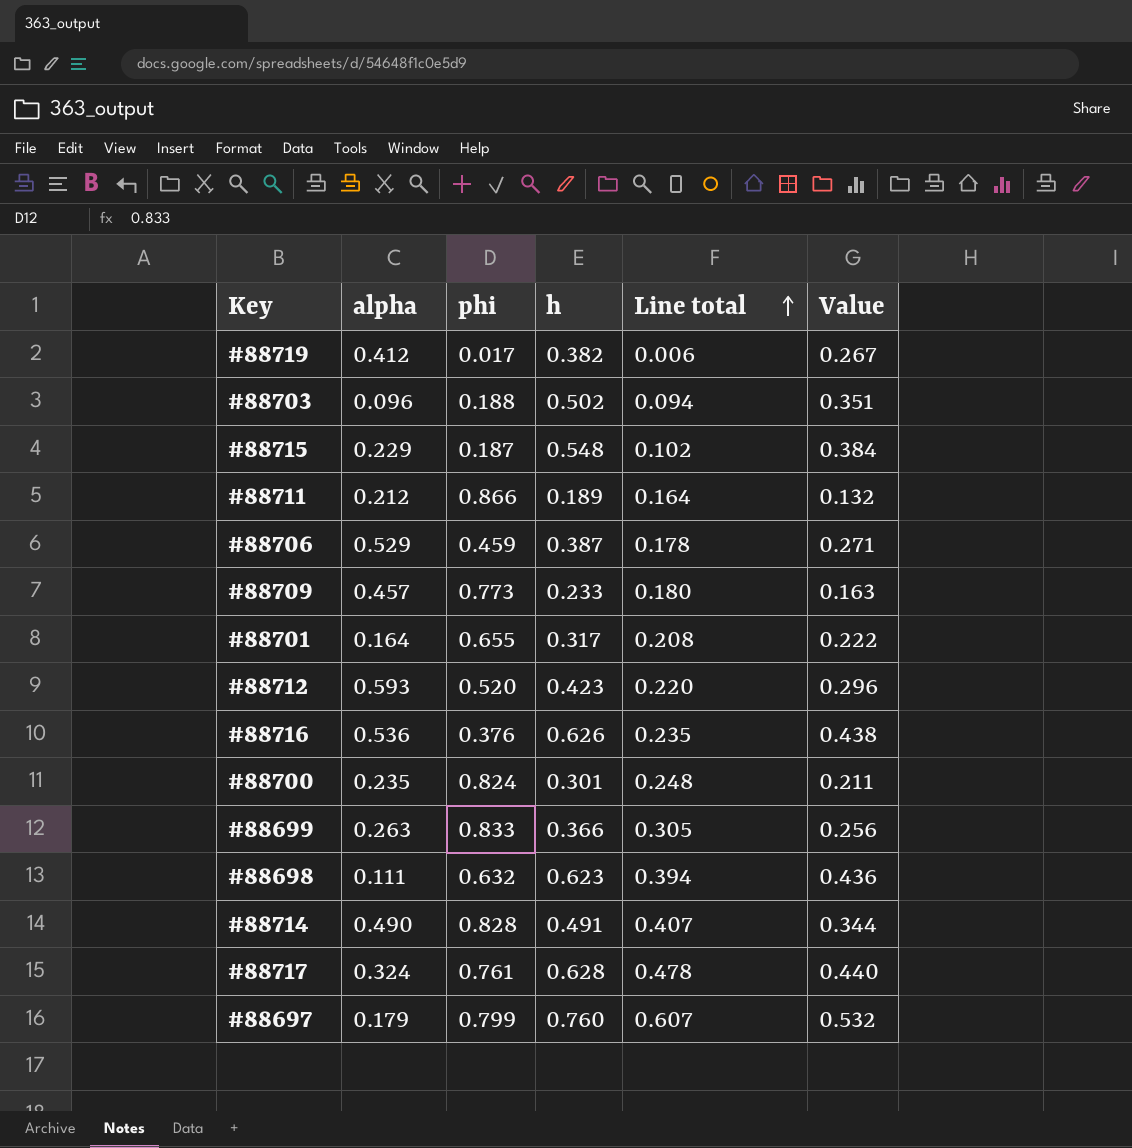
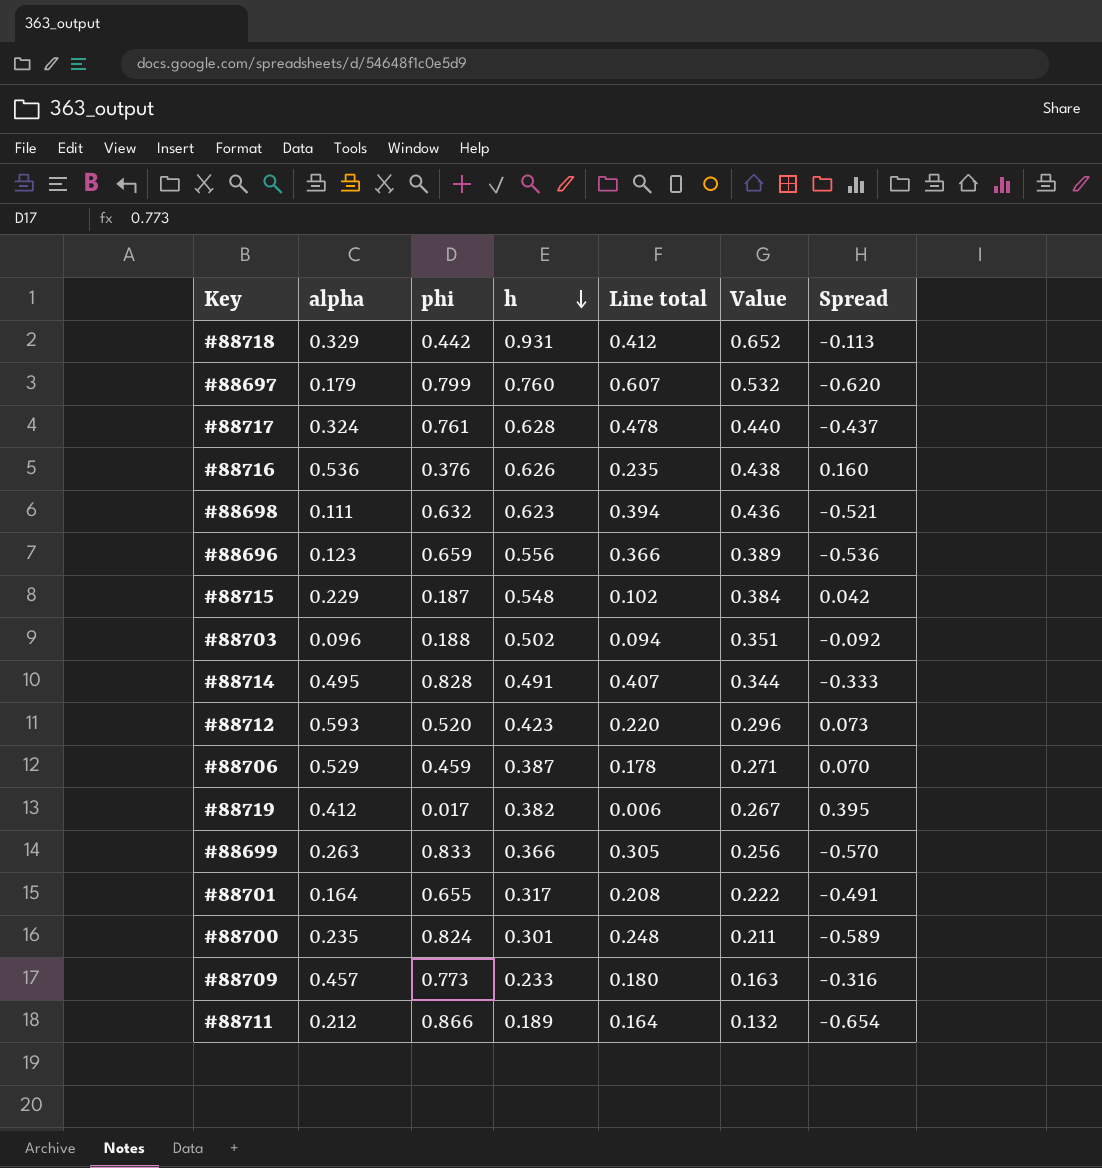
row order: Line total ascending -> h descending
column Spread | formula: none -> [alpha] - [phi]
row #88718: none -> 0.329 | 0.442 | 0.931 | 0.412 | 0.652 | -0.113
row #88696: none -> 0.123 | 0.659 | 0.556 | 0.366 | 0.389 | -0.536
#88714 | alpha: 0.490 -> 0.495

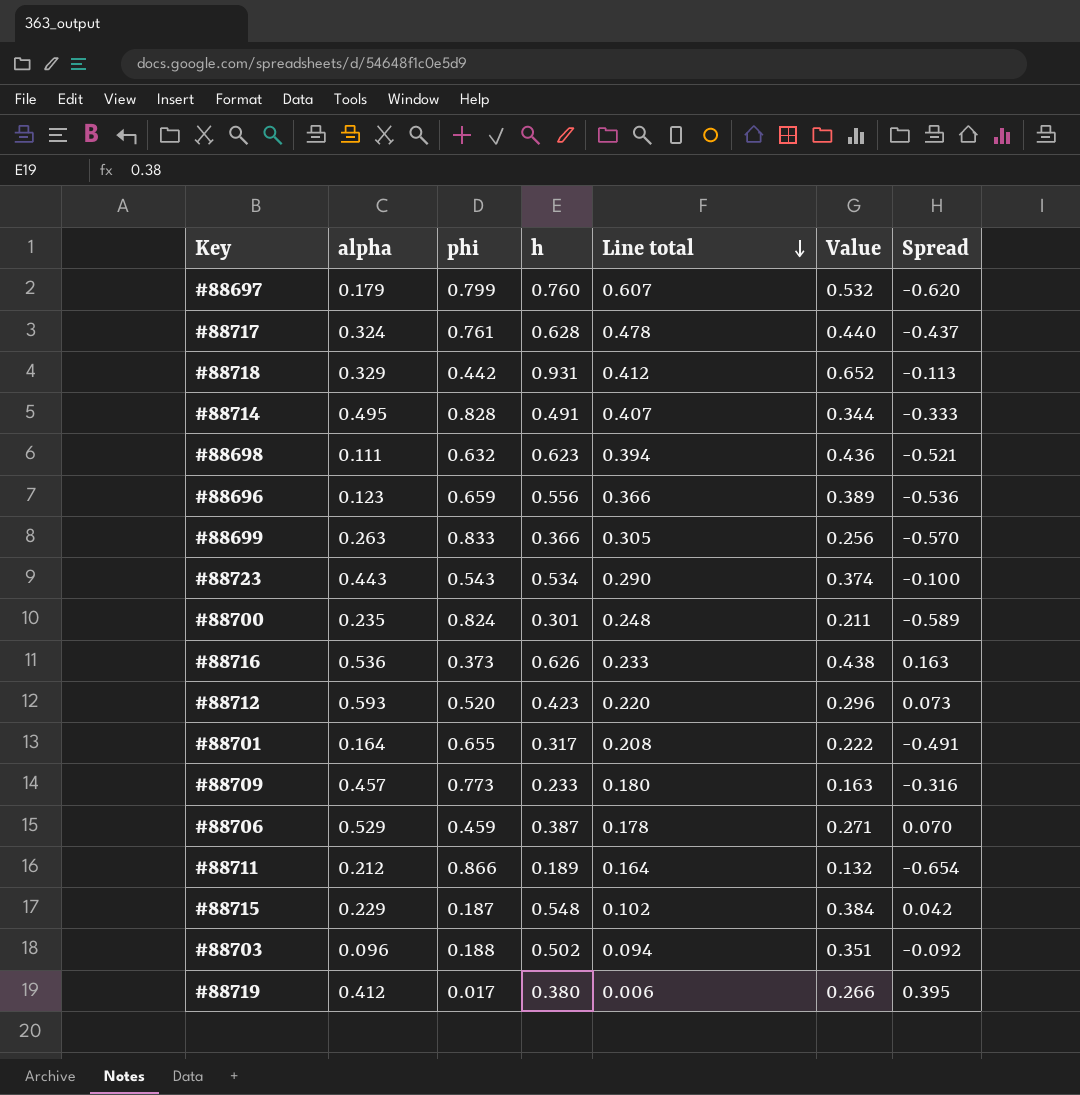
row order: h descending -> Line total descending
row #88723: none -> 0.443 | 0.543 | 0.534 | 0.290 | 0.374 | -0.100
#88716 | phi: 0.376 -> 0.373
#88716 | Line total: 0.235 -> 0.233
#88716 | Spread: 0.160 -> 0.163
#88719 | h: 0.382 -> 0.380
#88719 | Value: 0.267 -> 0.266

